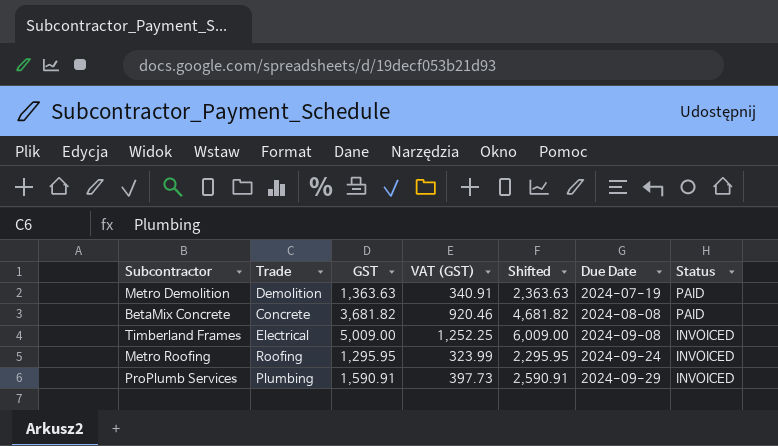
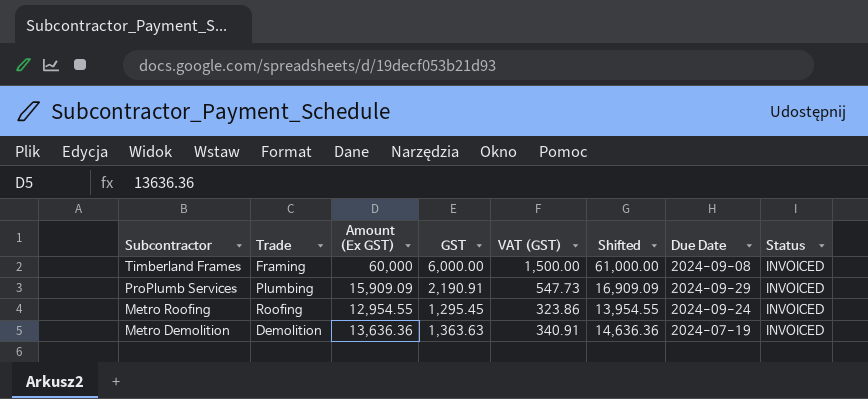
row order: Due Date ascending -> Subcontractor descending
column Amount (Ex GST) | position: none -> 3
column Shifted | formula: [GST] + 1000 -> [Amount (Ex GST)] + 1000
row BetaMix Concrete: Concrete | 3,681.82 | 920.46 | 4,681.82 | 2024-08-08 | PAID -> none
Timberland Frames | Trade: Electrical -> Framing
Timberland Frames | GST: 5,009.00 -> 6,000.00
Timberland Frames | VAT (GST): 1,252.25 -> 1,500.00
ProPlumb Services | GST: 1,590.91 -> 2,190.91
ProPlumb Services | VAT (GST): 397.73 -> 547.73
Metro Roofing | GST: 1,295.95 -> 1,295.45
Metro Roofing | VAT (GST): 323.99 -> 323.86
Metro Demolition | Status: PAID -> INVOICED

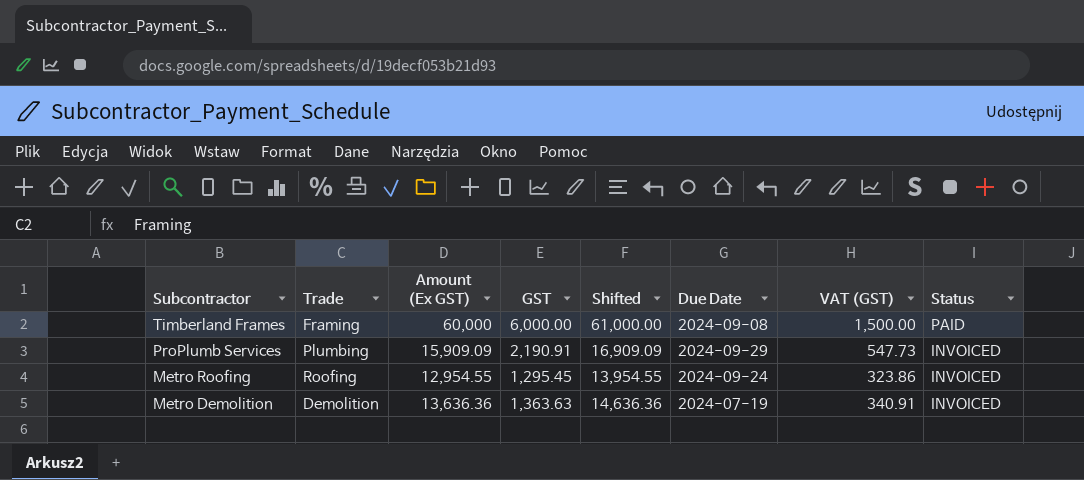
column VAT (GST) | position: 5 -> 7
Timberland Frames | Status: INVOICED -> PAID

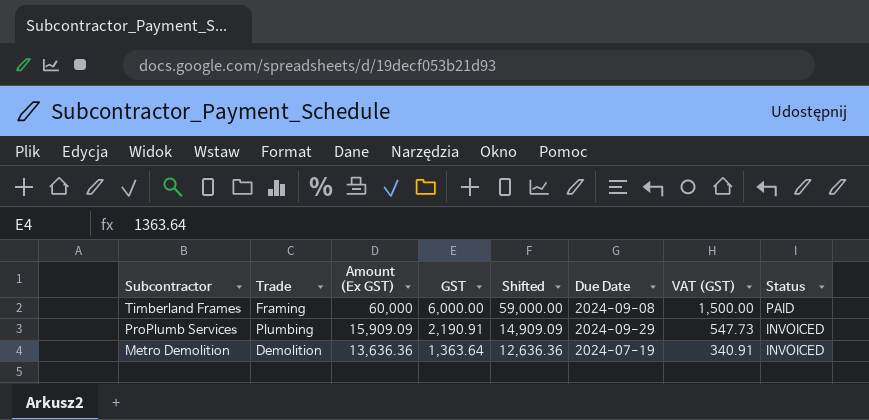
column Shifted | formula: [Amount (Ex GST)] + 1000 -> [Amount (Ex GST)] - 1000
row Metro Roofing: Roofing | 12,954.55 | 1,295.45 | 13,954.55 | 2024-09-24 | 323.86 | INVOICED -> none
Metro Demolition | GST: 1,363.63 -> 1,363.64

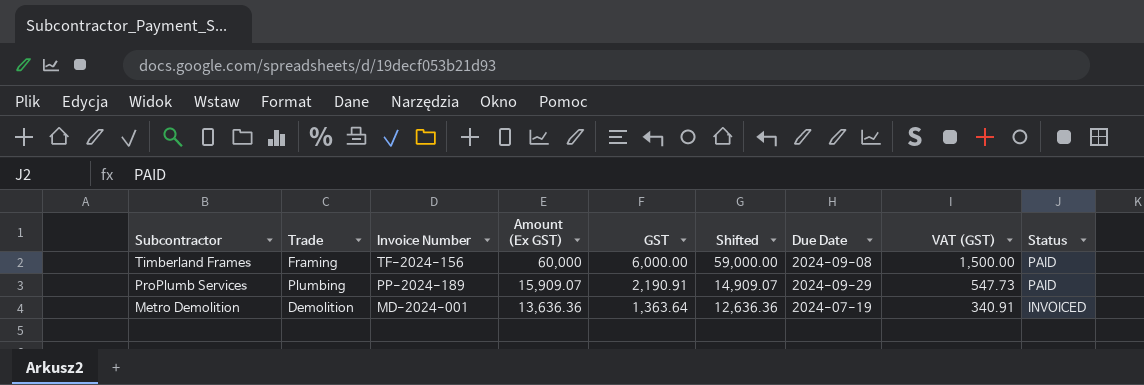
column Invoice Number | position: none -> 3
ProPlumb Services | Amount (Ex GST): 15,909.09 -> 15,909.07
ProPlumb Services | Shifted: 14,909.09 -> 14,909.07
ProPlumb Services | Status: INVOICED -> PAID

